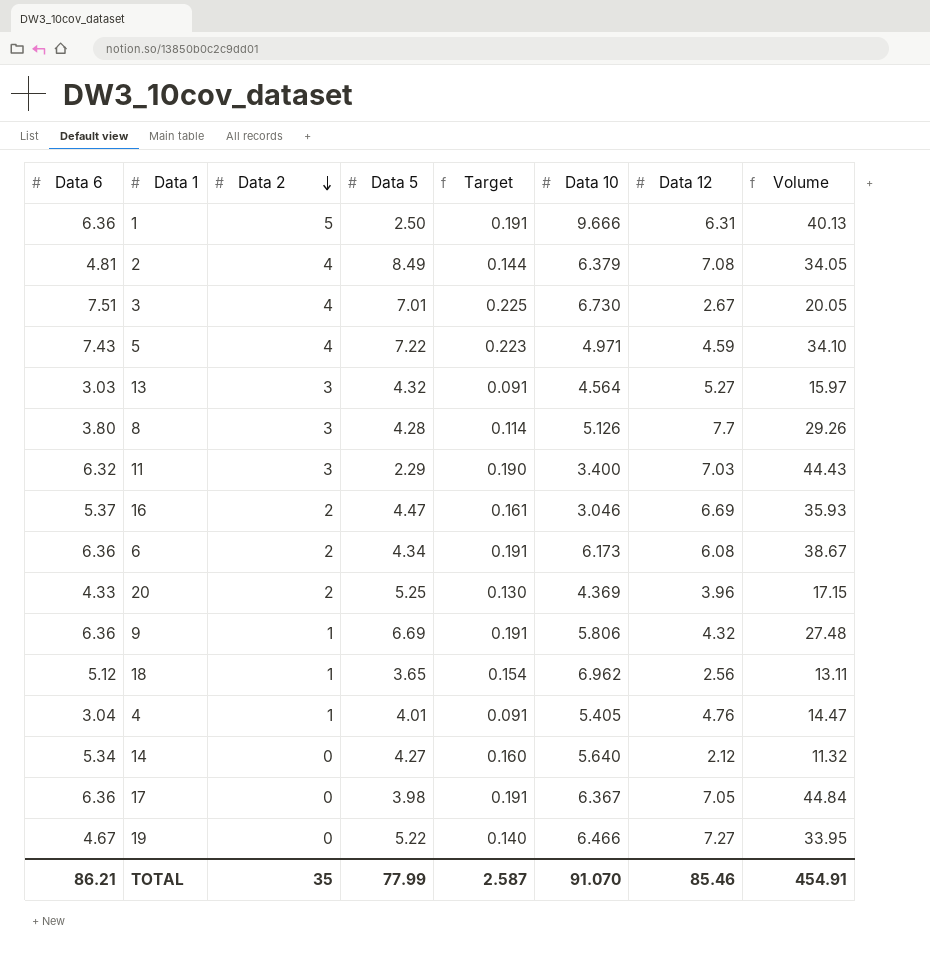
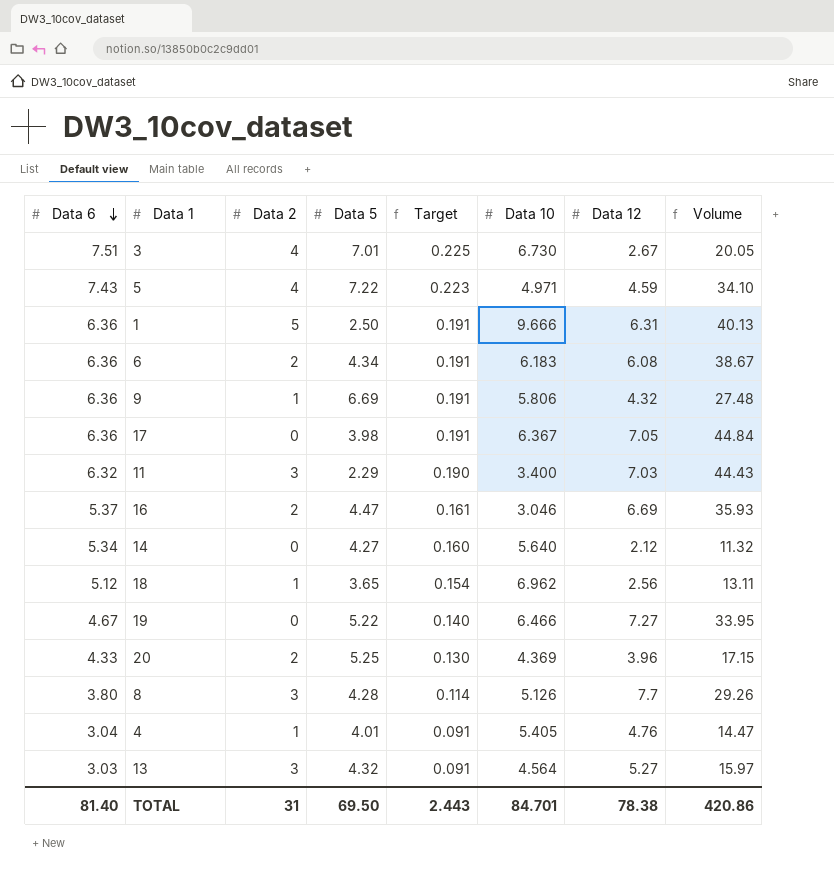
row order: Data 2 descending -> Data 6 descending
row 2: 4.81 | 4 | 8.49 | 0.144 | 6.379 | 7.08 | 34.05 -> none
6 | Data 10: 6.173 -> 6.183
TOTAL | Data 6: 86.21 -> 81.40
TOTAL | Data 2: 35 -> 31
TOTAL | Data 5: 77.99 -> 69.50
TOTAL | Target: 2.587 -> 2.443
TOTAL | Data 10: 91.070 -> 84.701
TOTAL | Data 12: 85.46 -> 78.38
TOTAL | Volume: 454.91 -> 420.86

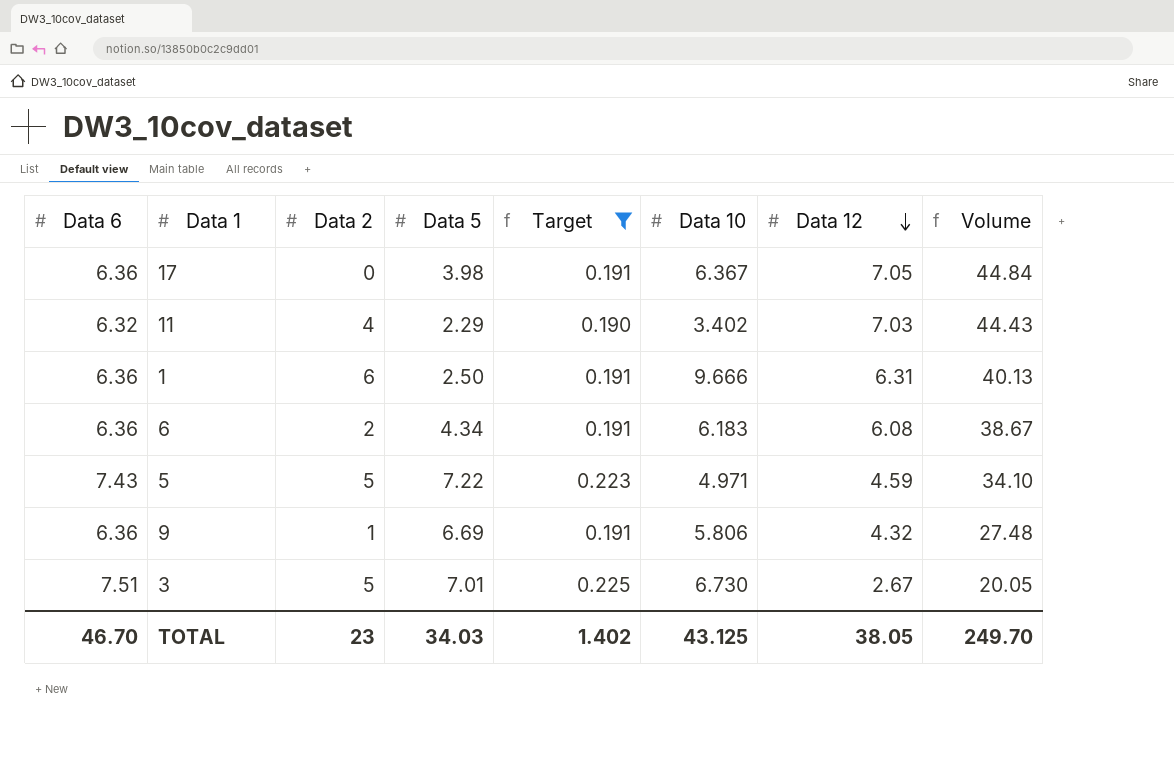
filter: none -> Target >= 0.190
row order: Data 6 descending -> Data 12 descending
11 | Data 2: 3 -> 4
11 | Data 10: 3.400 -> 3.402
1 | Data 2: 5 -> 6
5 | Data 2: 4 -> 5
3 | Data 2: 4 -> 5
TOTAL | Data 6: 81.40 -> 46.70
TOTAL | Data 2: 31 -> 23
TOTAL | Data 5: 69.50 -> 34.03
TOTAL | Target: 2.443 -> 1.402
TOTAL | Data 10: 84.701 -> 43.125
TOTAL | Data 12: 78.38 -> 38.05
TOTAL | Volume: 420.86 -> 249.70

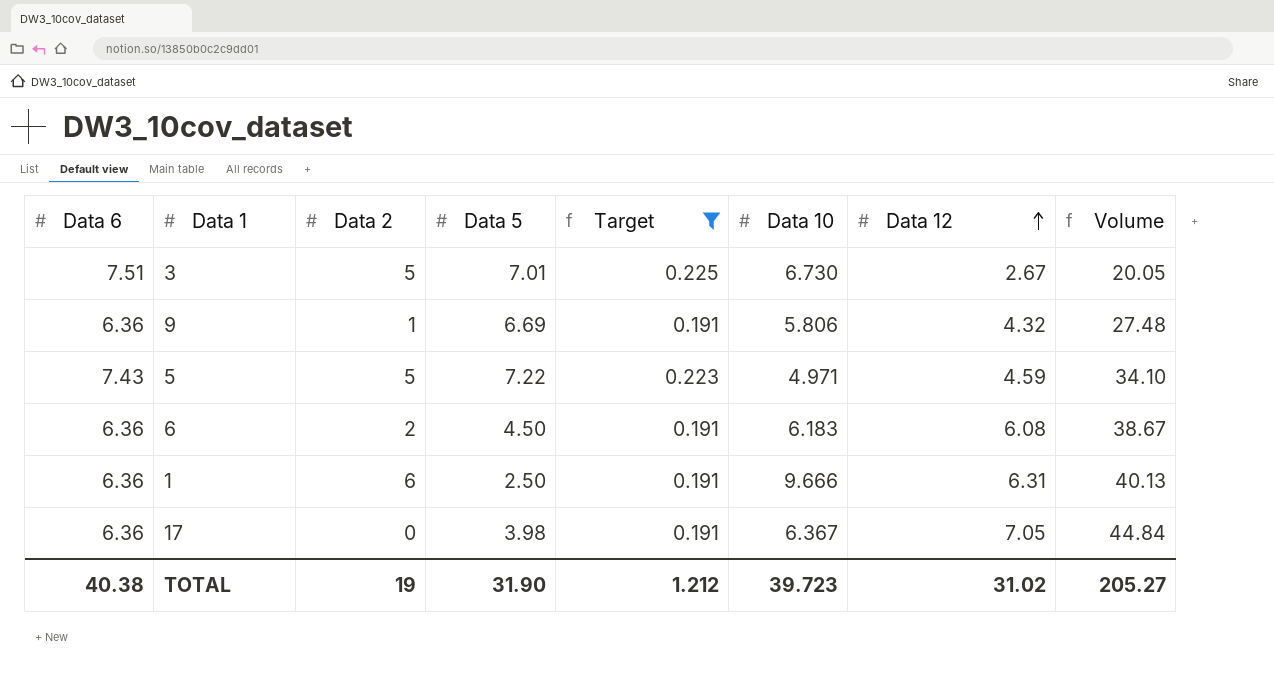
row order: Data 12 descending -> Data 12 ascending
row 11: 6.32 | 4 | 2.29 | 0.190 | 3.402 | 7.03 | 44.43 -> none
6 | Data 5: 4.34 -> 4.50
TOTAL | Data 6: 46.70 -> 40.38
TOTAL | Data 2: 23 -> 19
TOTAL | Data 5: 34.03 -> 31.90
TOTAL | Target: 1.402 -> 1.212
TOTAL | Data 10: 43.125 -> 39.723
TOTAL | Data 12: 38.05 -> 31.02
TOTAL | Volume: 249.70 -> 205.27

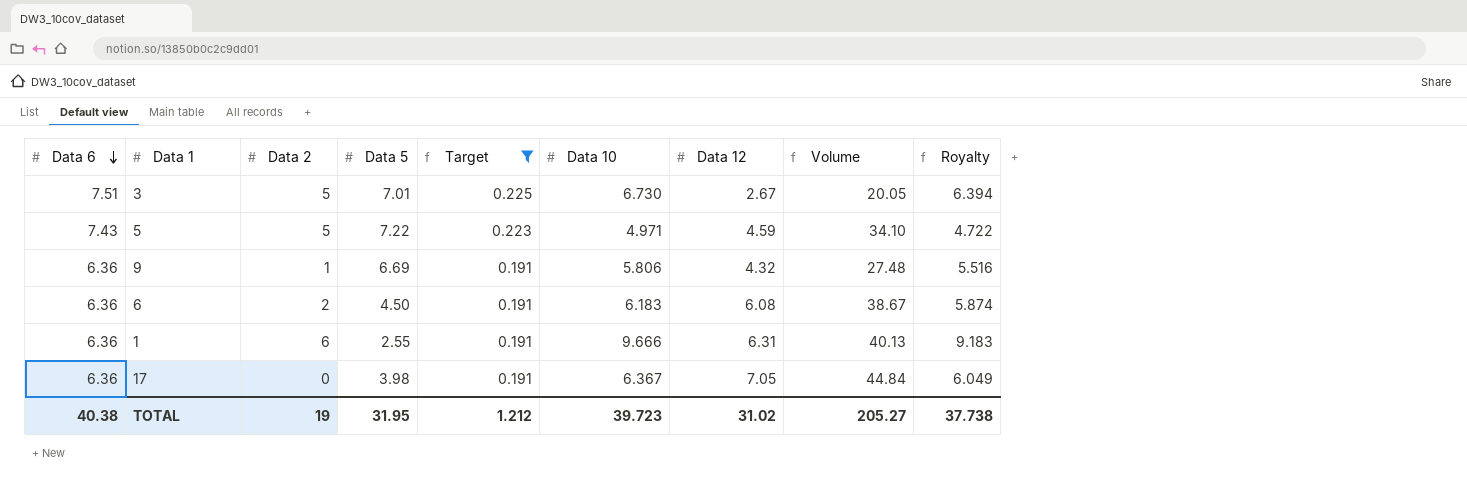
row order: Data 12 ascending -> Data 6 descending
column Royalty | formula: none -> [Data 10] * 0.95
1 | Data 5: 2.50 -> 2.55
TOTAL | Data 5: 31.90 -> 31.95

